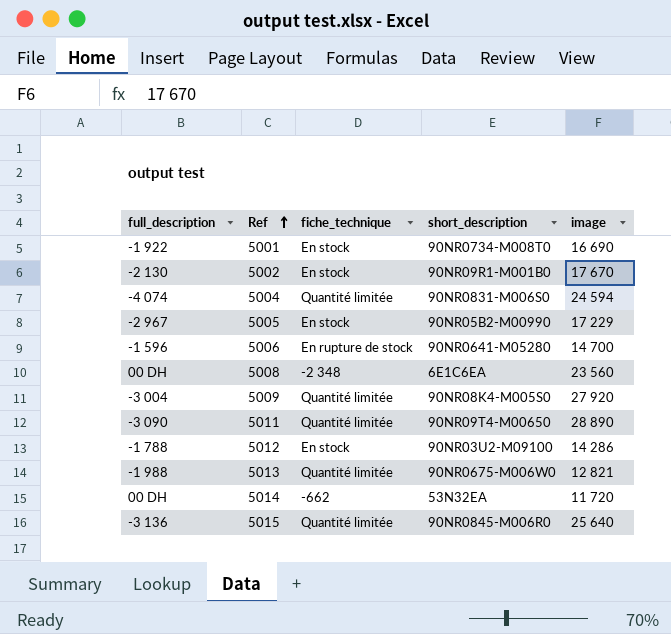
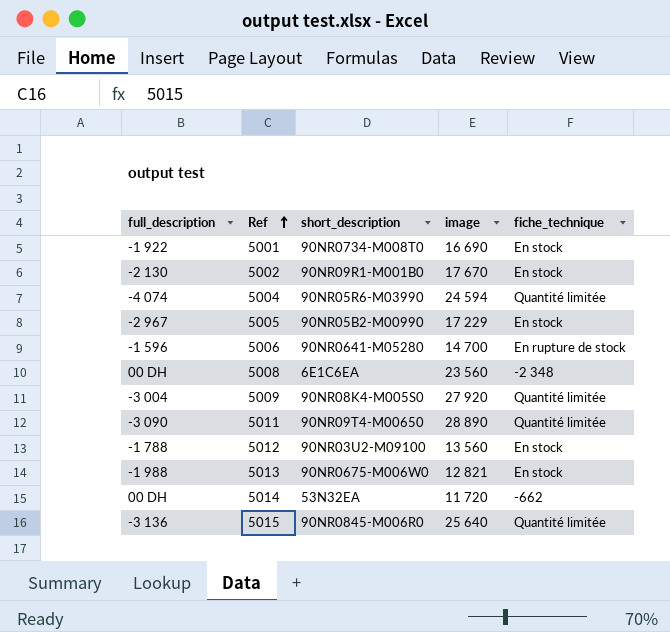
column fiche_technique | position: 3 -> 5
5004 | short_description: 90NR0831-M006S0 -> 90NR05R6-M03990
5012 | image: 14 286 -> 13 560
5013 | fiche_technique: Quantité limitée -> En stock

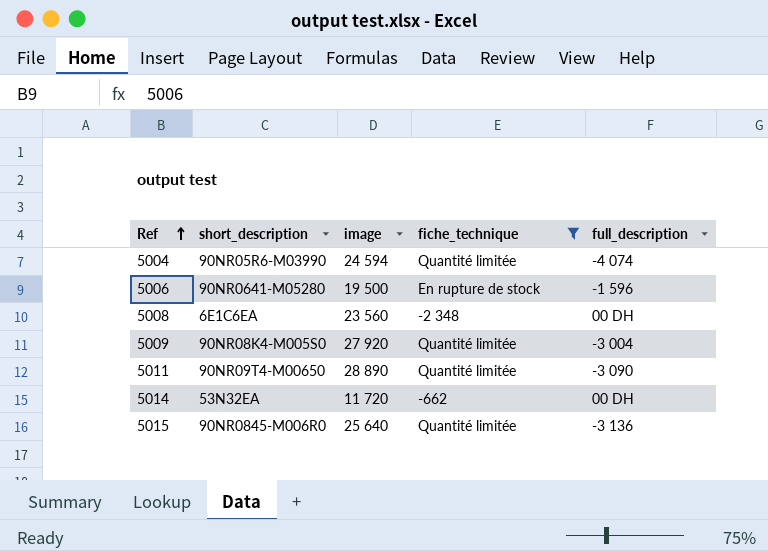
filter: none -> fiche_technique != En stock
column full_description | position: 1 -> 5
5006 | image: 14 700 -> 19 500

